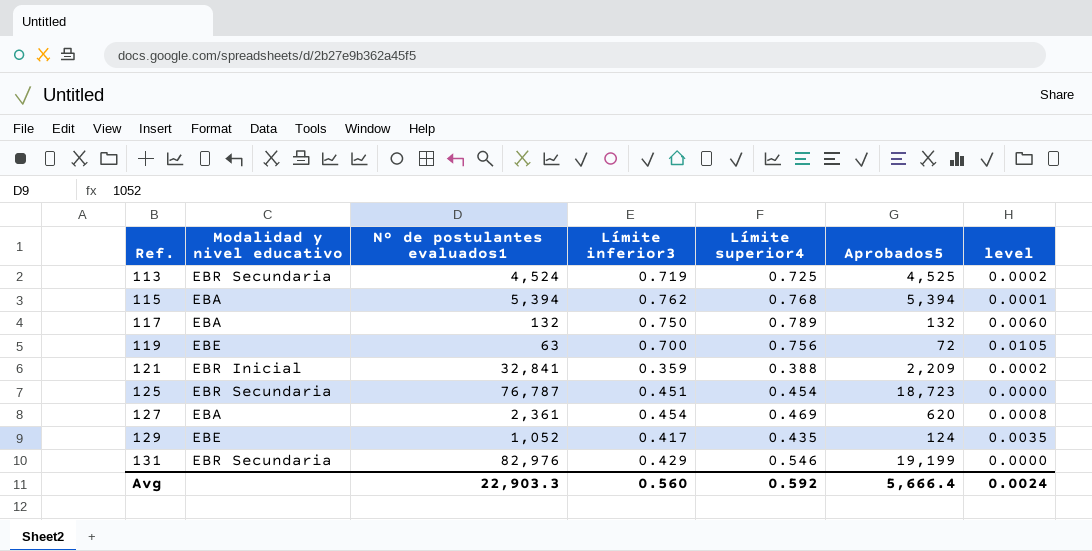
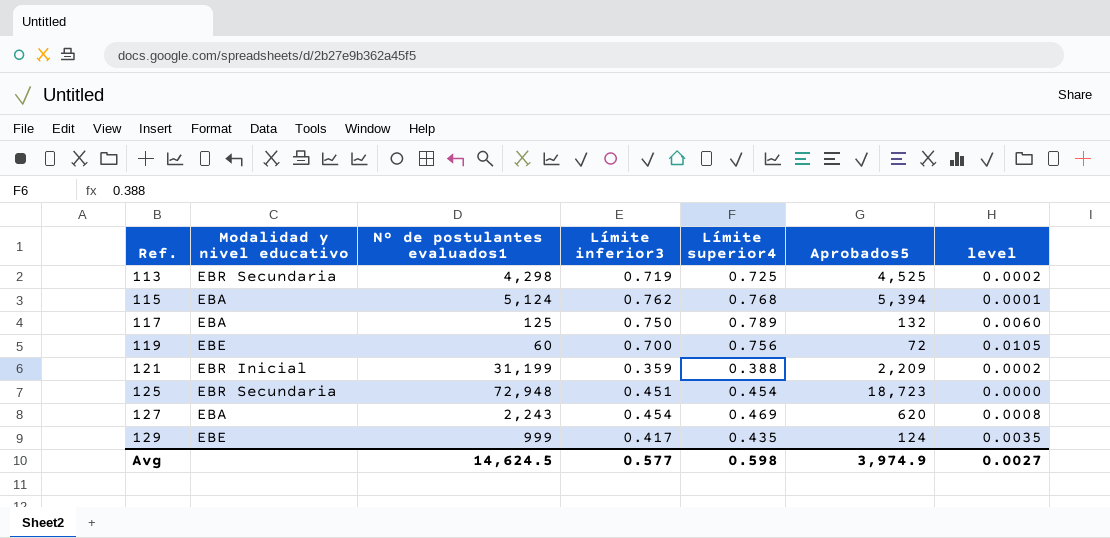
row 131: EBR Secundaria | 82,976 | 0.429 | 0.546 | 19,199 | 0.0000 -> none
113 | Nº de postulantes evaluados1: 4,524 -> 4,298
115 | Nº de postulantes evaluados1: 5,394 -> 5,124
117 | Nº de postulantes evaluados1: 132 -> 125
119 | Nº de postulantes evaluados1: 63 -> 60
121 | Nº de postulantes evaluados1: 32,841 -> 31,199
125 | Nº de postulantes evaluados1: 76,787 -> 72,948
127 | Nº de postulantes evaluados1: 2,361 -> 2,243
129 | Nº de postulantes evaluados1: 1,052 -> 999
Avg | Nº de postulantes evaluados1: 22,903.3 -> 14,624.5
Avg | Límite inferior3: 0.560 -> 0.577
Avg | Límite superior4: 0.592 -> 0.598
Avg | Aprobados5: 5,666.4 -> 3,974.9
Avg | level: 0.0024 -> 0.0027

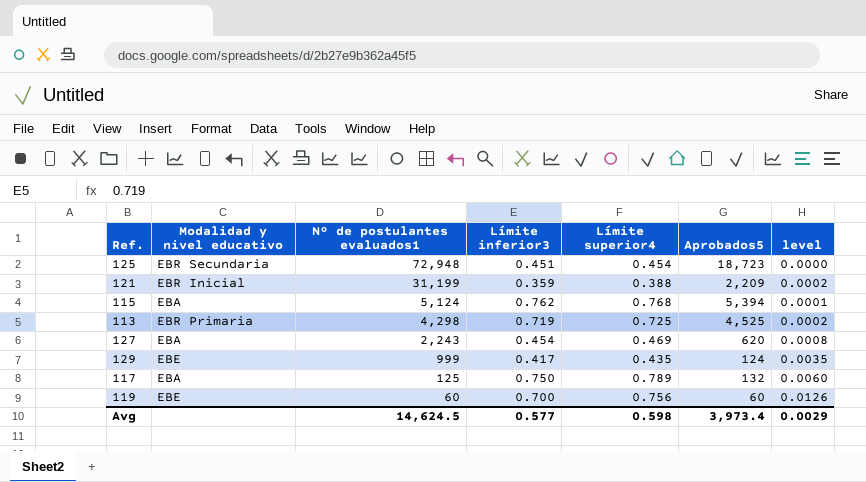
row order: Ref. ascending -> Nº de postulantes evaluados1 descending
113 | Modalidad y nivel educativo: EBR Secundaria -> EBR Primaria
119 | Aprobados5: 72 -> 60
119 | level: 0.0105 -> 0.0126
Avg | Aprobados5: 3,974.9 -> 3,973.4
Avg | level: 0.0027 -> 0.0029

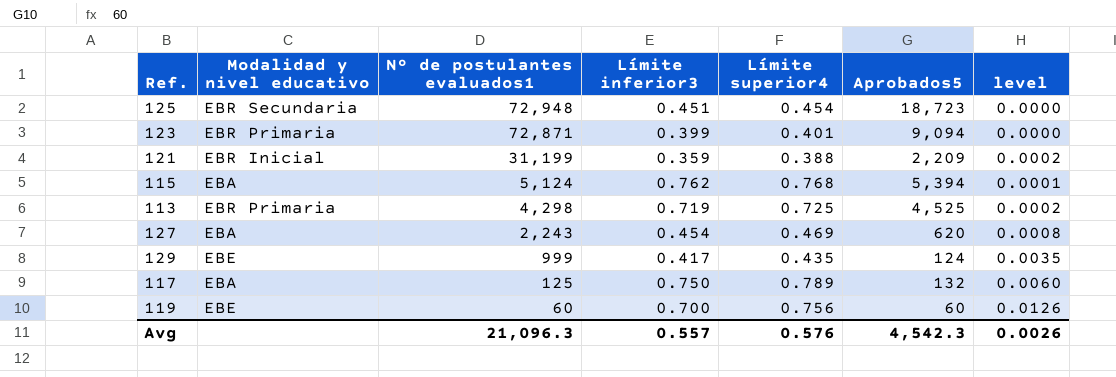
row 123: none -> EBR Primaria | 72,871 | 0.399 | 0.401 | 9,094 | 0.0000
Avg | Nº de postulantes evaluados1: 14,624.5 -> 21,096.3
Avg | Límite inferior3: 0.577 -> 0.557
Avg | Límite superior4: 0.598 -> 0.576
Avg | Aprobados5: 3,973.4 -> 4,542.3
Avg | level: 0.0029 -> 0.0026

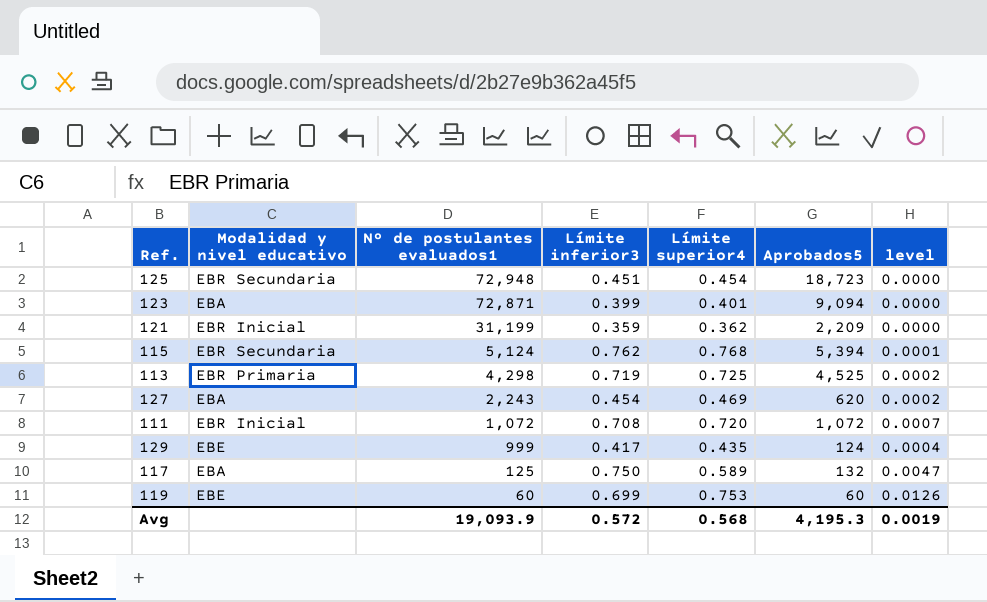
column level | formula: [Límite superior4] / [Aprobados5] -> [Límite superior4] / [Nº de postulantes evaluados1]
123 | Modalidad y nivel educativo: EBR Primaria -> EBA
121 | Límite superior4: 0.388 -> 0.362
115 | Modalidad y nivel educativo: EBA -> EBR Secundaria
row 111: none -> EBR Inicial | 1,072 | 0.708 | 0.720 | 1,072 | 0.0007
117 | Límite superior4: 0.789 -> 0.589
119 | Límite inferior3: 0.700 -> 0.699
119 | Límite superior4: 0.756 -> 0.753
Avg | Nº de postulantes evaluados1: 21,096.3 -> 19,093.9
Avg | Límite inferior3: 0.557 -> 0.572
Avg | Límite superior4: 0.576 -> 0.568
Avg | Aprobados5: 4,542.3 -> 4,195.3
Avg | level: 0.0026 -> 0.0019

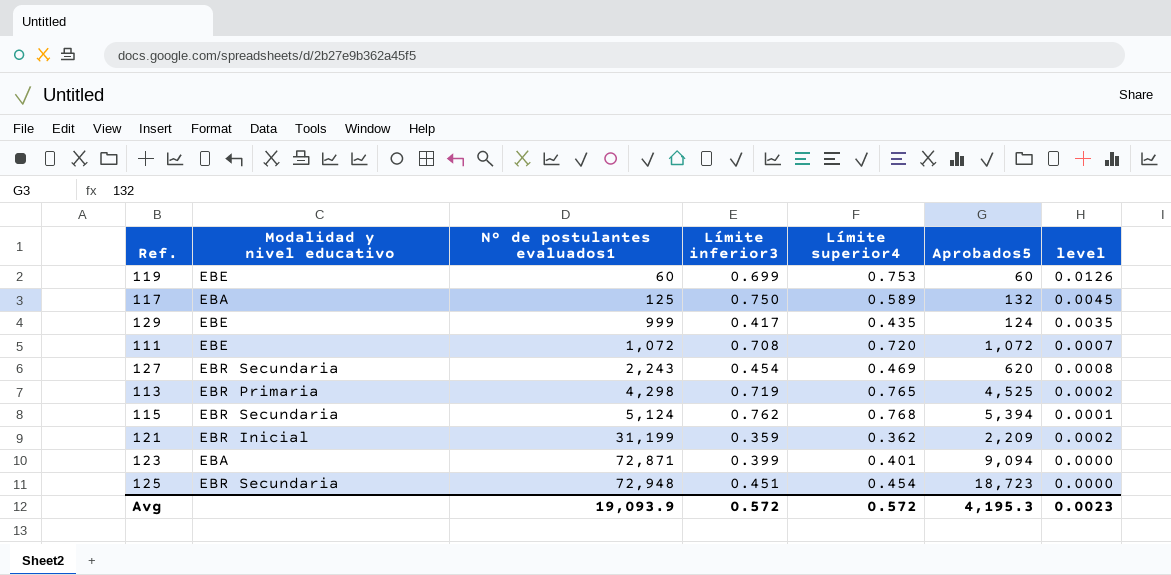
row order: Nº de postulantes evaluados1 descending -> Nº de postulantes evaluados1 ascending
column level | formula: [Límite superior4] / [Nº de postulantes evaluados1] -> [Límite superior4] / [Aprobados5]
111 | Modalidad y nivel educativo: EBR Inicial -> EBE
127 | Modalidad y nivel educativo: EBA -> EBR Secundaria
113 | Límite superior4: 0.725 -> 0.765
Avg | Límite superior4: 0.568 -> 0.572
Avg | level: 0.0019 -> 0.0023

